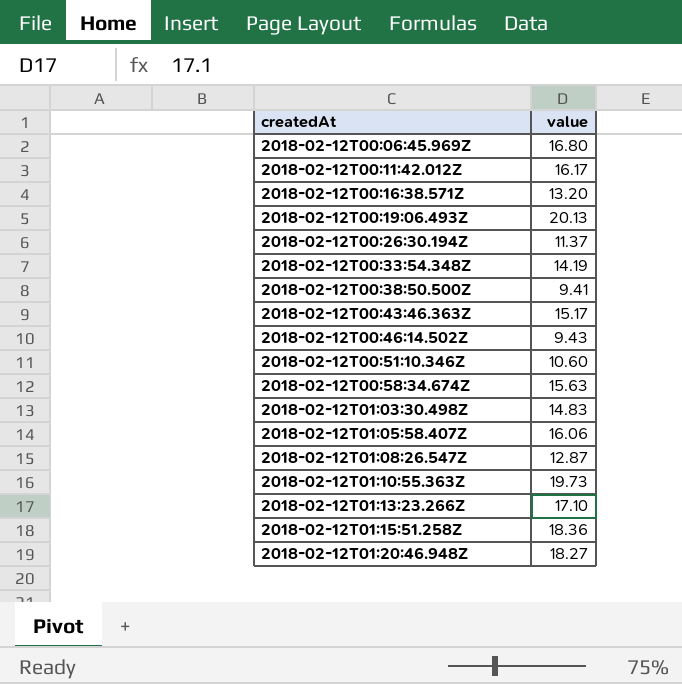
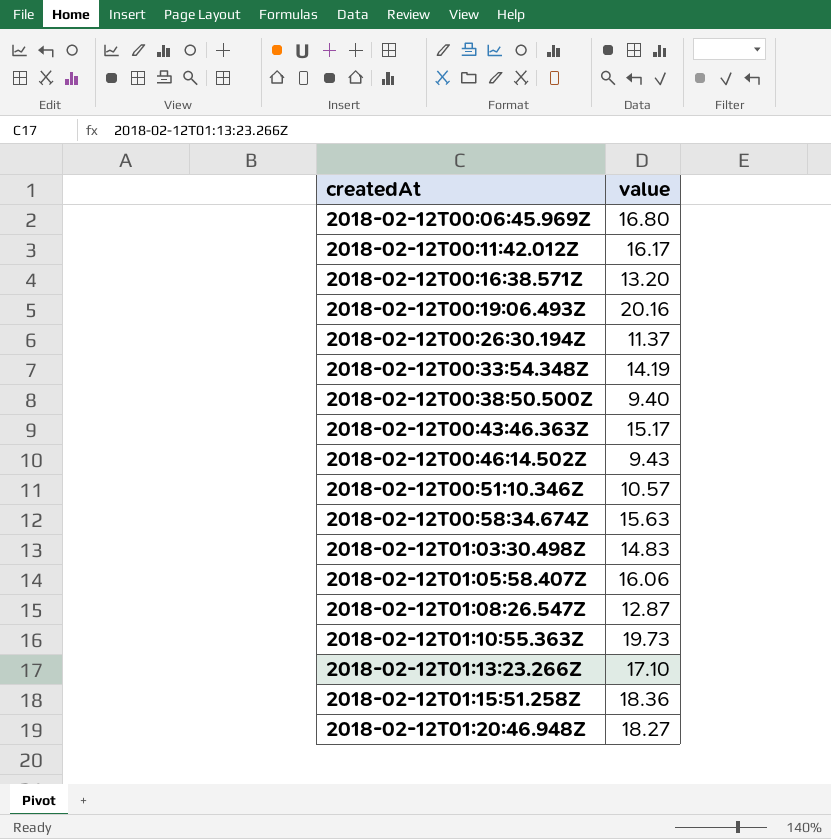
2018-02-12T00:19:06.493Z | value: 20.13 -> 20.16
2018-02-12T00:38:50.500Z | value: 9.41 -> 9.40
2018-02-12T00:51:10.346Z | value: 10.60 -> 10.57

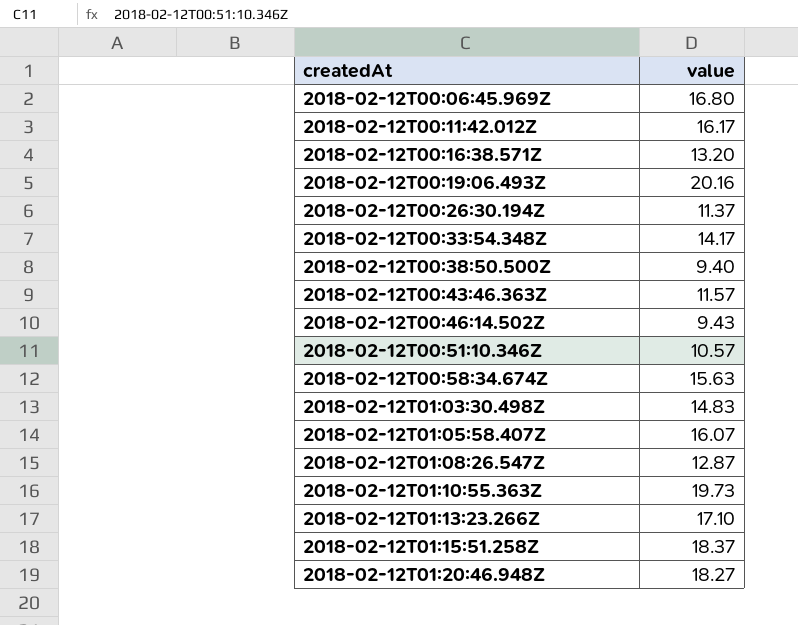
2018-02-12T00:33:54.348Z | value: 14.19 -> 14.17
2018-02-12T00:43:46.363Z | value: 15.17 -> 11.57
2018-02-12T01:05:58.407Z | value: 16.06 -> 16.07
2018-02-12T01:15:51.258Z | value: 18.36 -> 18.37

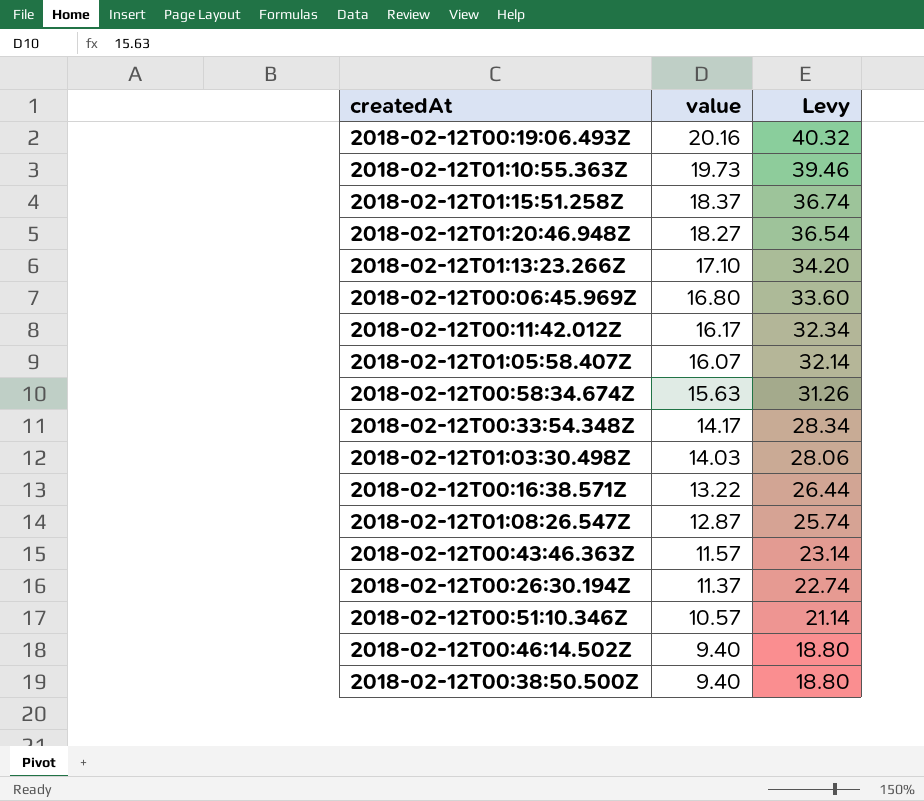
row order: createdAt ascending -> value descending
column Levy | formula: none -> [value] * 2
2018-02-12T01:03:30.498Z | value: 14.83 -> 14.03
2018-02-12T00:16:38.571Z | value: 13.20 -> 13.22
2018-02-12T00:46:14.502Z | value: 9.43 -> 9.40

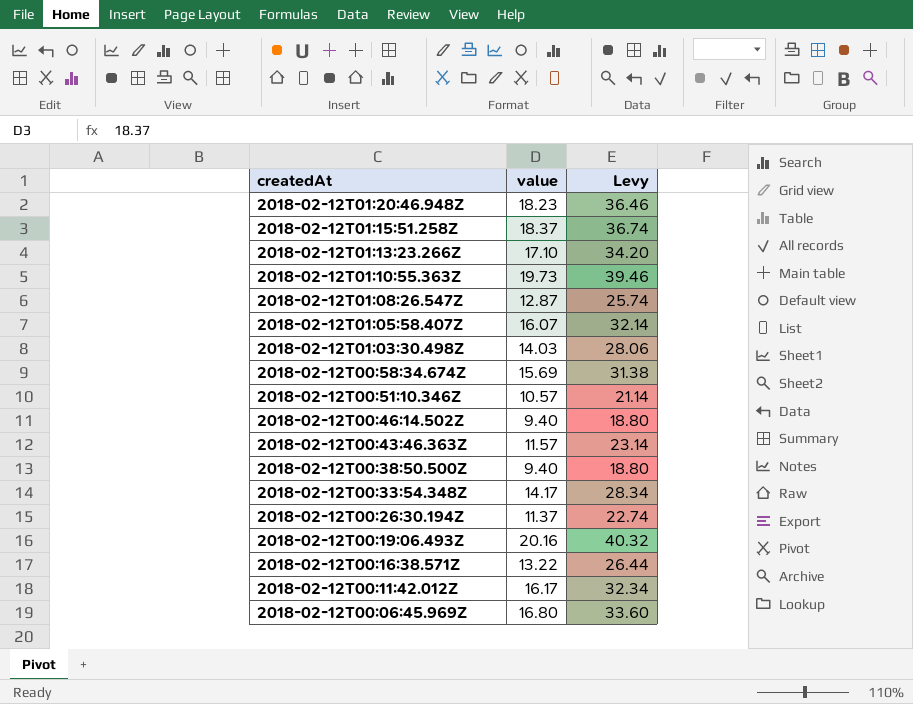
row order: value descending -> createdAt descending
2018-02-12T01:20:46.948Z | value: 18.27 -> 18.23
2018-02-12T01:20:46.948Z | Levy: 36.54 -> 36.46
2018-02-12T00:58:34.674Z | value: 15.63 -> 15.69
2018-02-12T00:58:34.674Z | Levy: 31.26 -> 31.38

